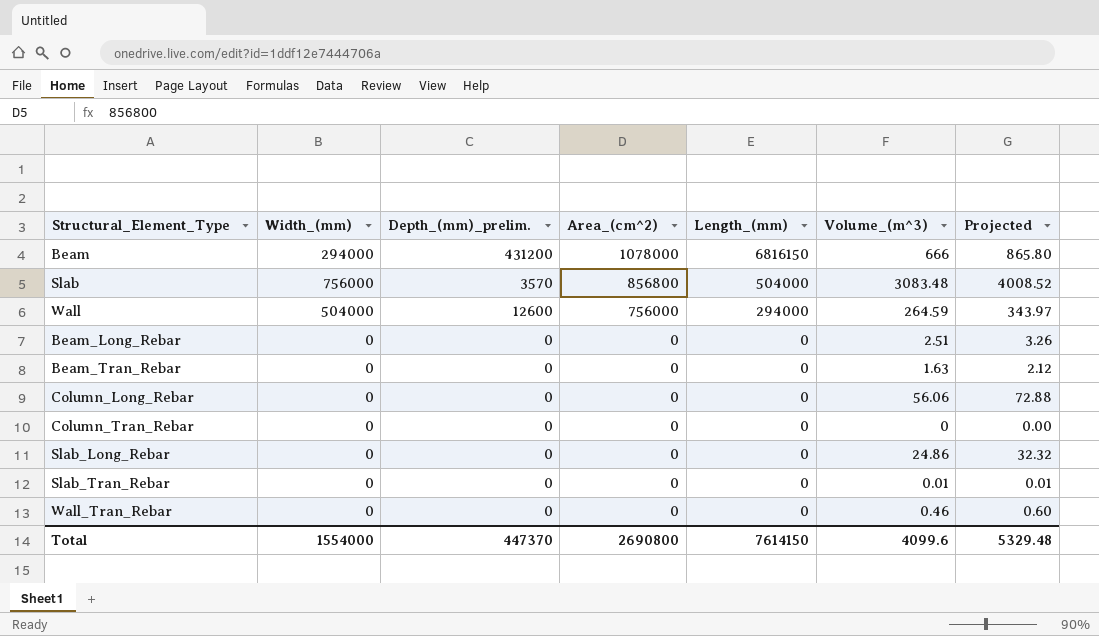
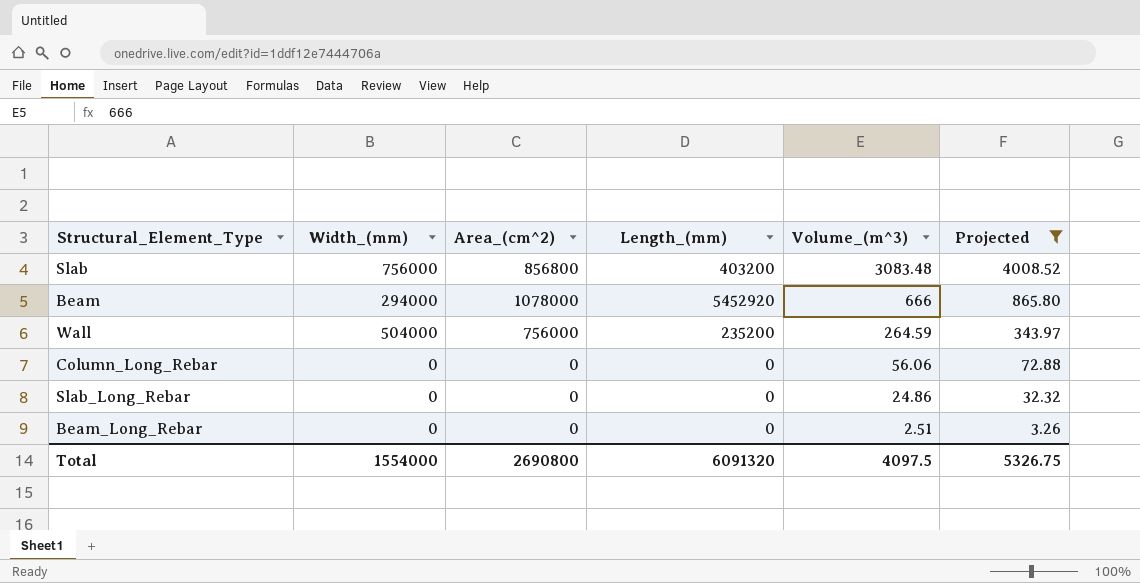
filter: none -> Projected >= 3.26
row order: Area_(cm^2) descending -> Volume_(m^3) descending
column Depth_(mm)_prelim. | position: 3 -> none
Slab | Length_(mm): 504000 -> 403200
Beam | Length_(mm): 6816150 -> 5452920
Wall | Length_(mm): 294000 -> 235200
Total | Length_(mm): 7614150 -> 6091320
Total | Volume_(m^3): 4099.6 -> 4097.5
Total | Projected: 5329.48 -> 5326.75

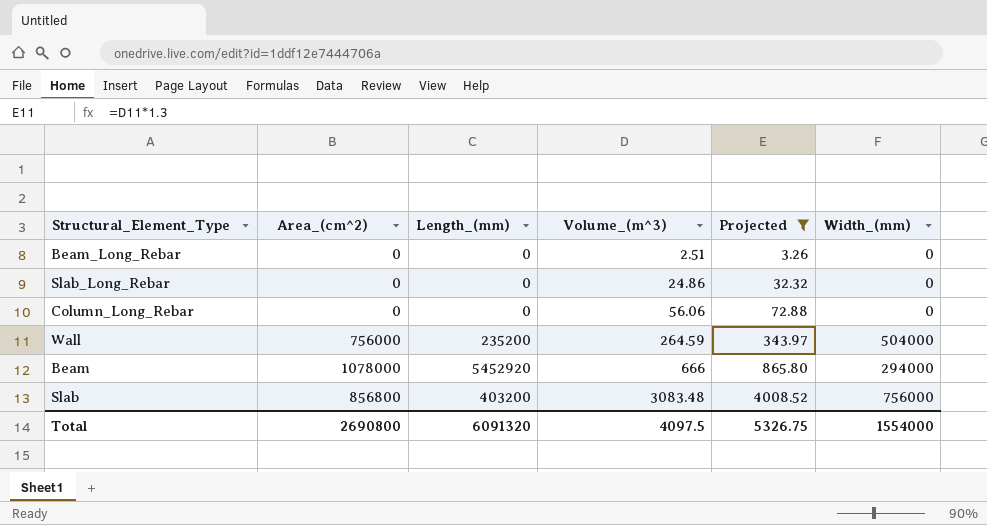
row order: Volume_(m^3) descending -> Volume_(m^3) ascending
column Width_(mm) | position: 2 -> 6

